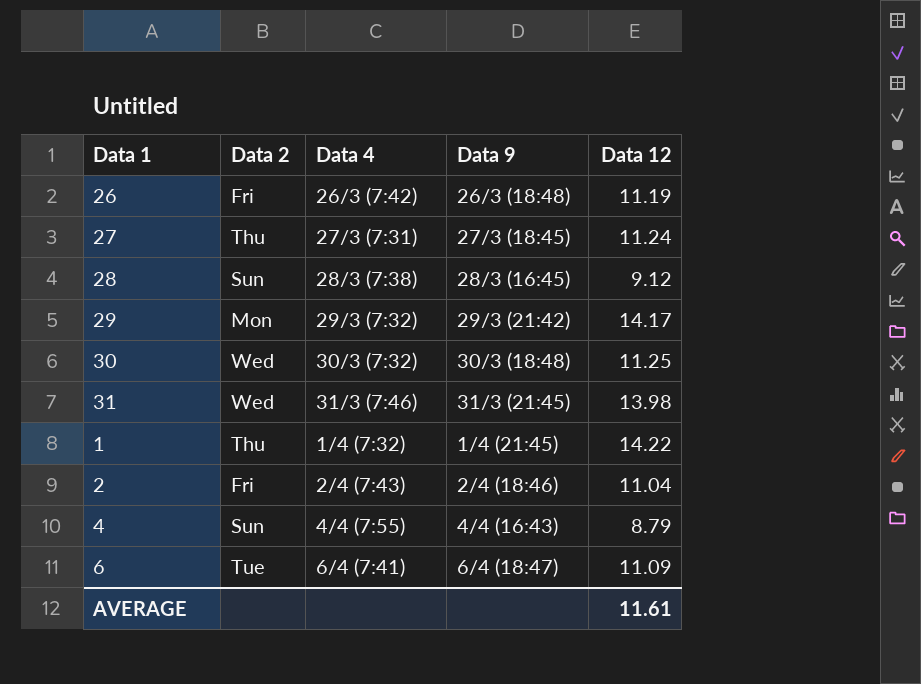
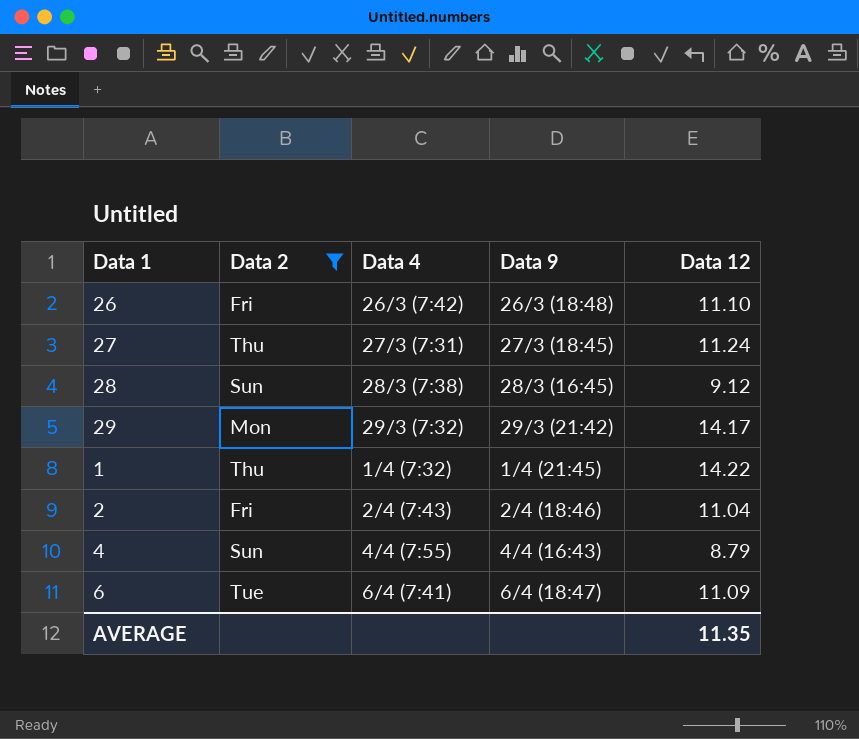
filter: none -> Data 2 != Wed
26 | Data 12: 11.19 -> 11.10
AVERAGE | Data 12: 11.61 -> 11.35

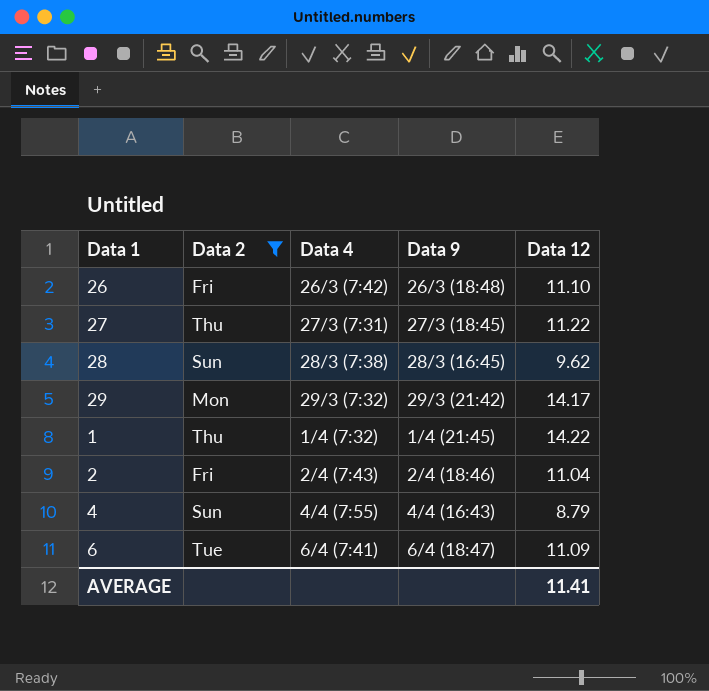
27 | Data 12: 11.24 -> 11.22
28 | Data 12: 9.12 -> 9.62
AVERAGE | Data 12: 11.35 -> 11.41

